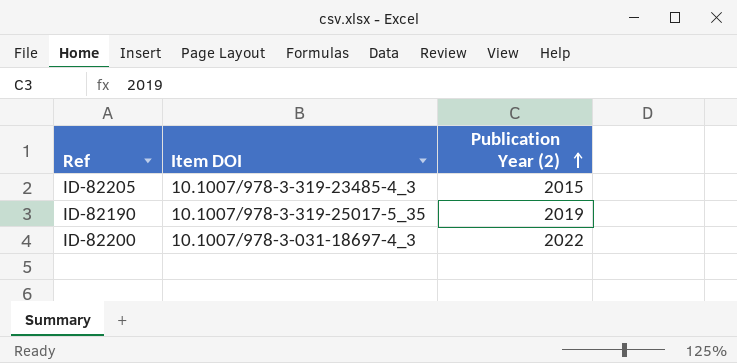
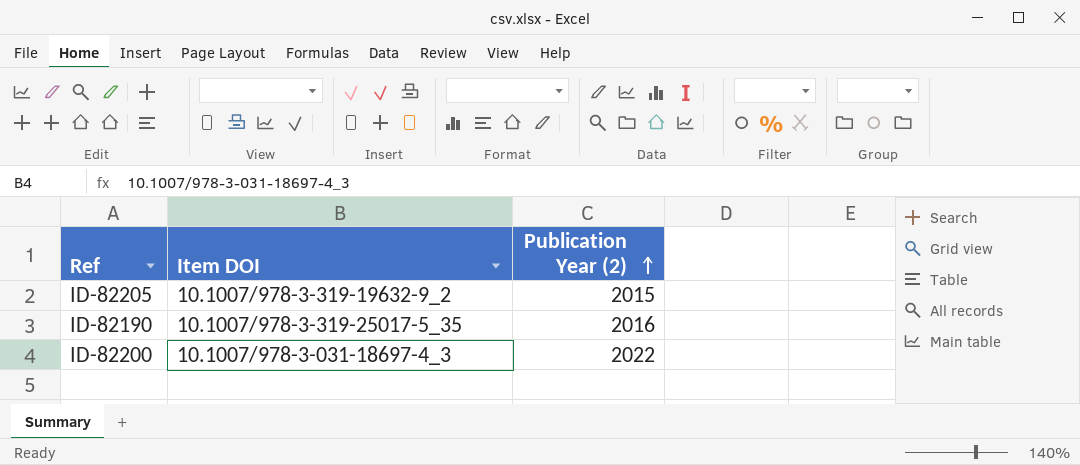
ID-82205 | Item DOI: 10.1007/978-3-319-23485-4_3 -> 10.1007/978-3-319-19632-9_2
ID-82190 | Publication Year (2): 2019 -> 2016

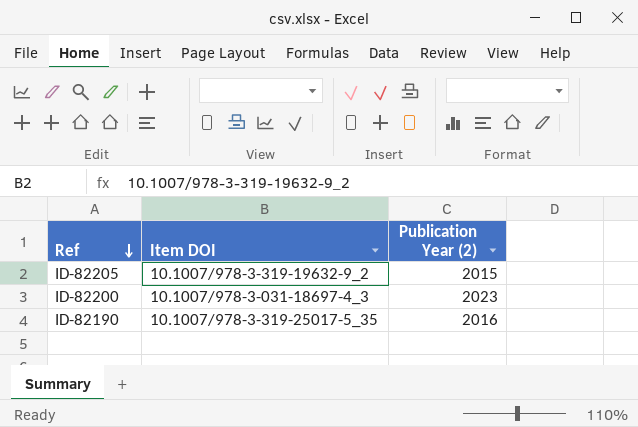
row order: Publication Year (2) ascending -> Ref descending
ID-82200 | Publication Year (2): 2022 -> 2023

